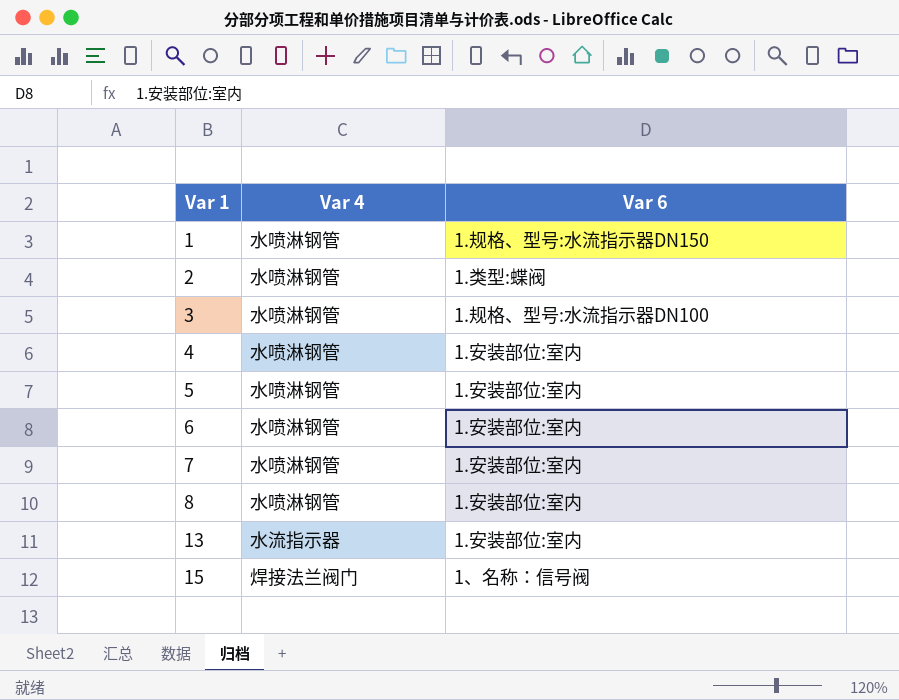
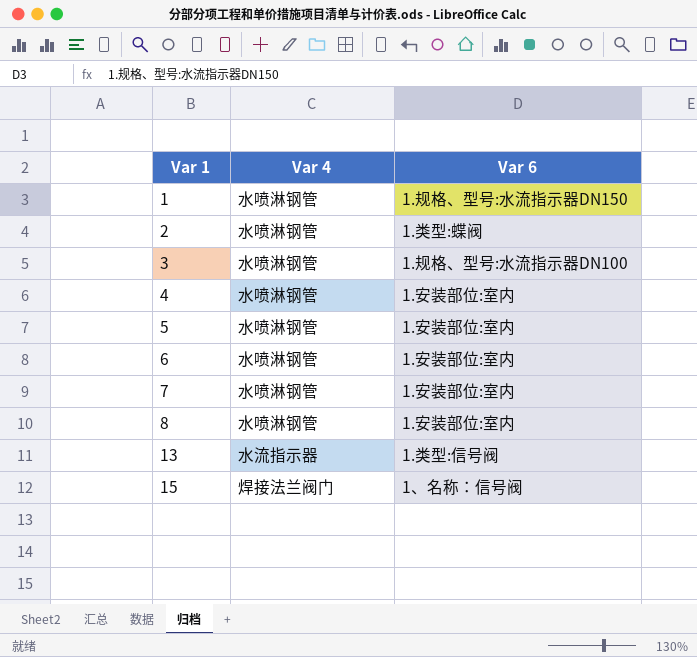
13 | Var 6: 1.安装部位:室内 -> 1.类型:信号阀

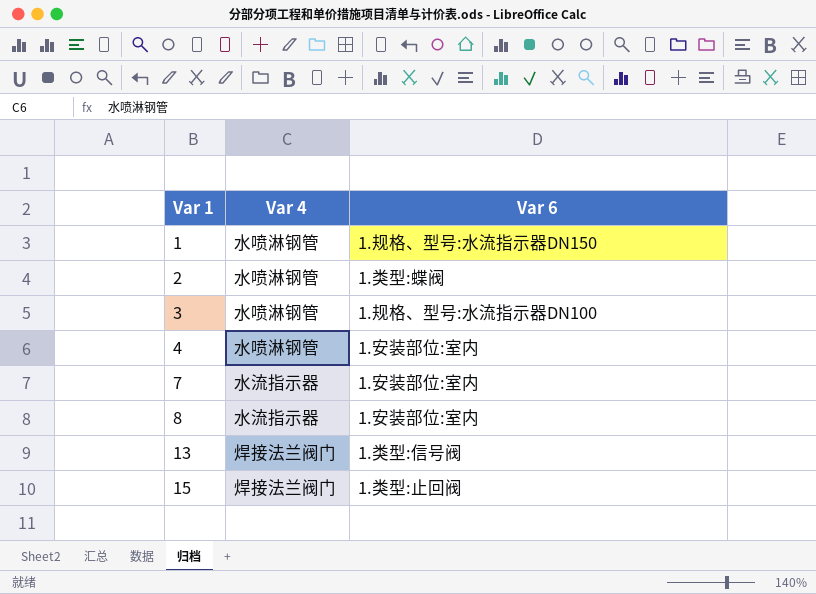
row 5: 水喷淋钢管 | 1.安装部位:室内 -> none
row 6: 水喷淋钢管 | 1.安装部位:室内 -> none
7 | Var 4: 水喷淋钢管 -> 水流指示器
8 | Var 4: 水喷淋钢管 -> 水流指示器
13 | Var 4: 水流指示器 -> 焊接法兰阀门
15 | Var 6: 1、名称：信号阀 -> 1.类型:止回阀

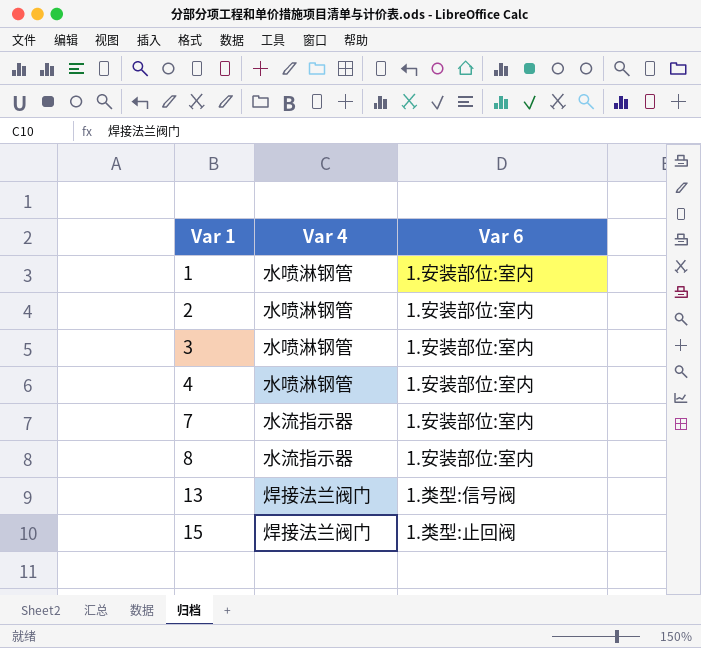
1 | Var 6: 1.规格、型号:水流指示器DN150 -> 1.安装部位:室内
2 | Var 6: 1.类型:蝶阀 -> 1.安装部位:室内
3 | Var 6: 1.规格、型号:水流指示器DN100 -> 1.安装部位:室内

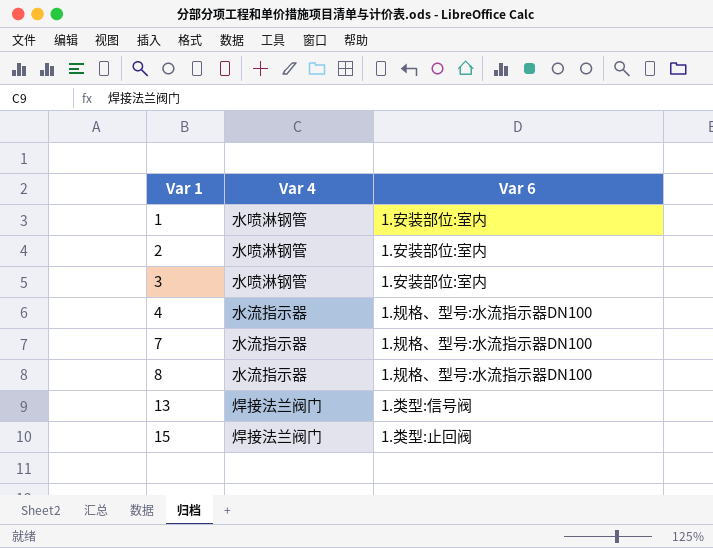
4 | Var 4: 水喷淋钢管 -> 水流指示器
4 | Var 6: 1.安装部位:室内 -> 1.规格、型号:水流指示器DN100
7 | Var 6: 1.安装部位:室内 -> 1.规格、型号:水流指示器DN100
8 | Var 6: 1.安装部位:室内 -> 1.规格、型号:水流指示器DN100

